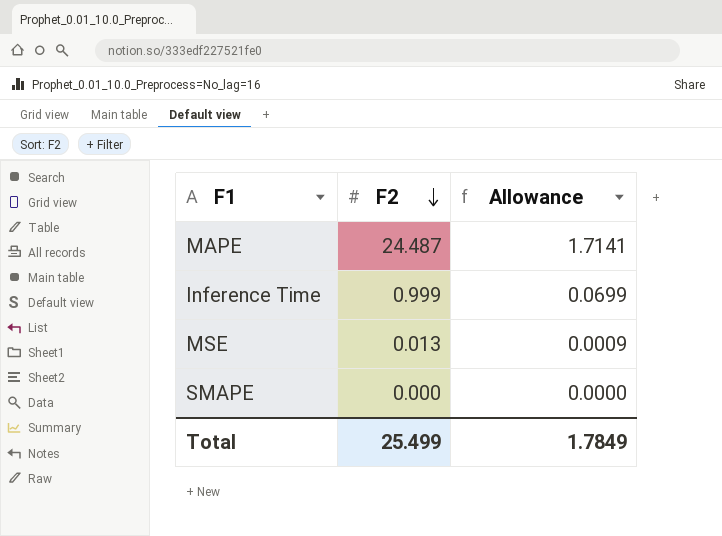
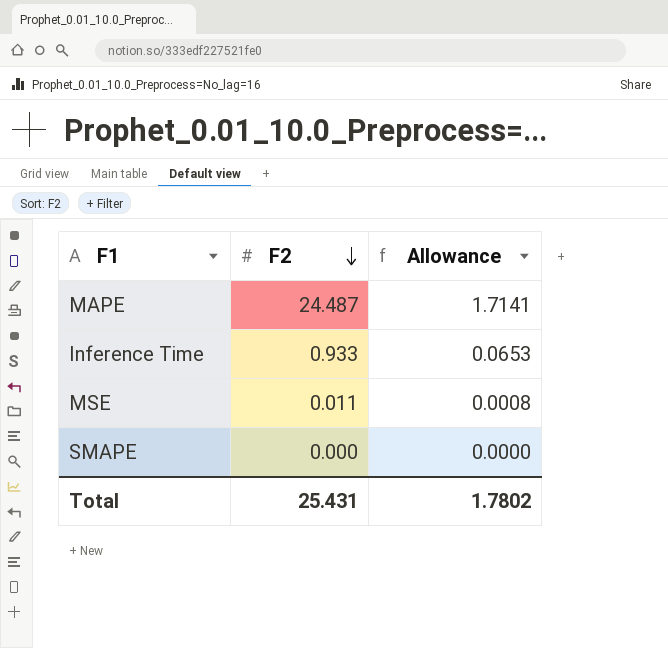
Inference Time | F2: 0.999 -> 0.933
Inference Time | Allowance: 0.0699 -> 0.0653
MSE | F2: 0.013 -> 0.011
MSE | Allowance: 0.0009 -> 0.0008
Total | F2: 25.499 -> 25.431
Total | Allowance: 1.7849 -> 1.7802

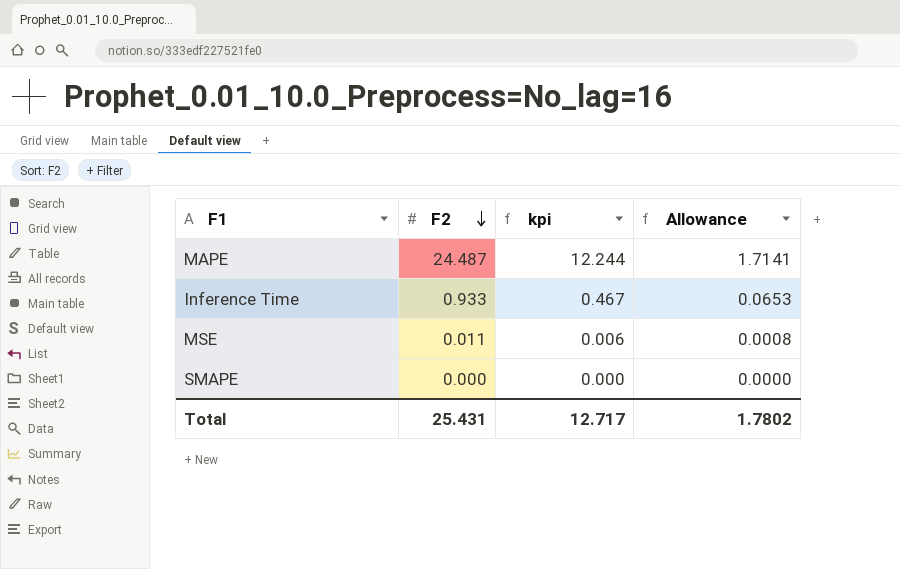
column kpi | formula: none -> [F2] * 0.5

